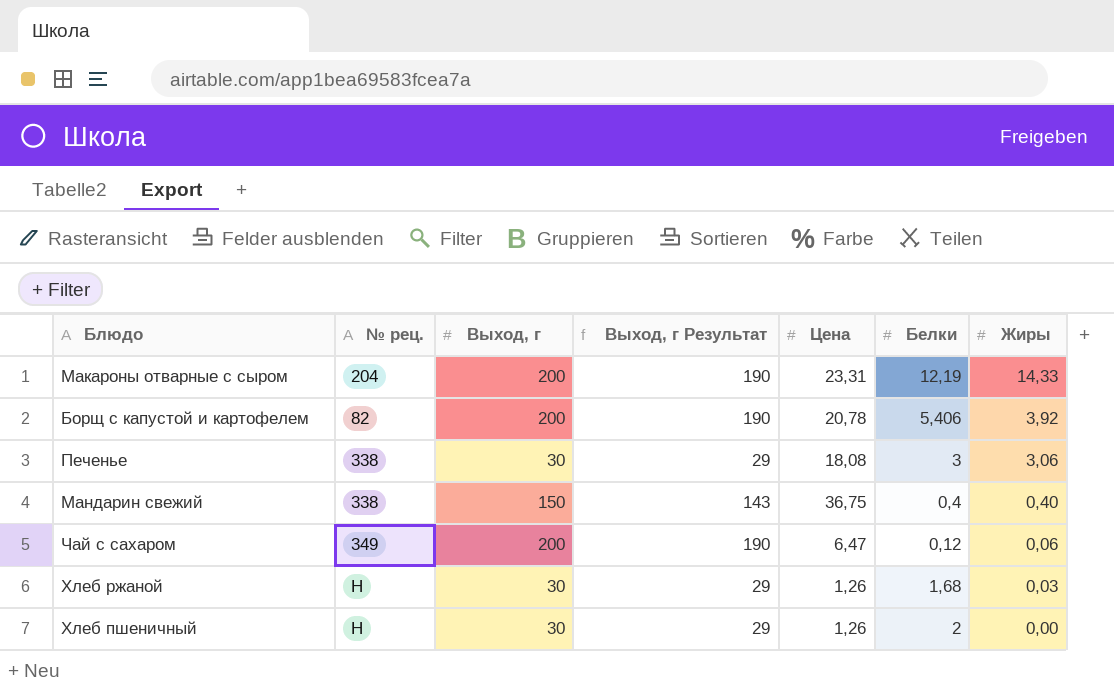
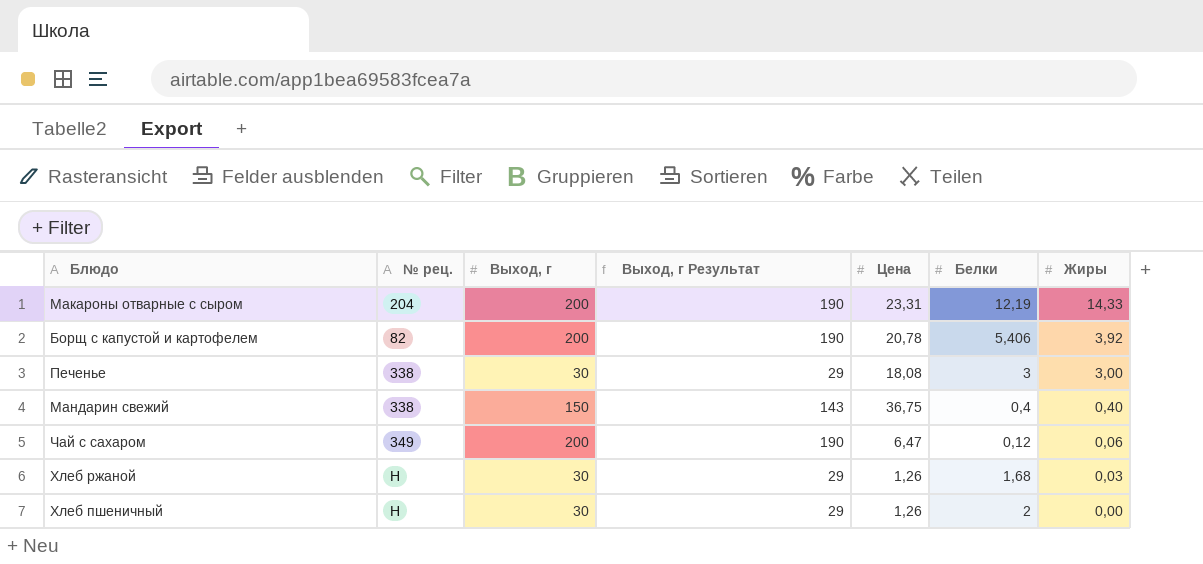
Печенье | Жиры: 3,06 -> 3,00

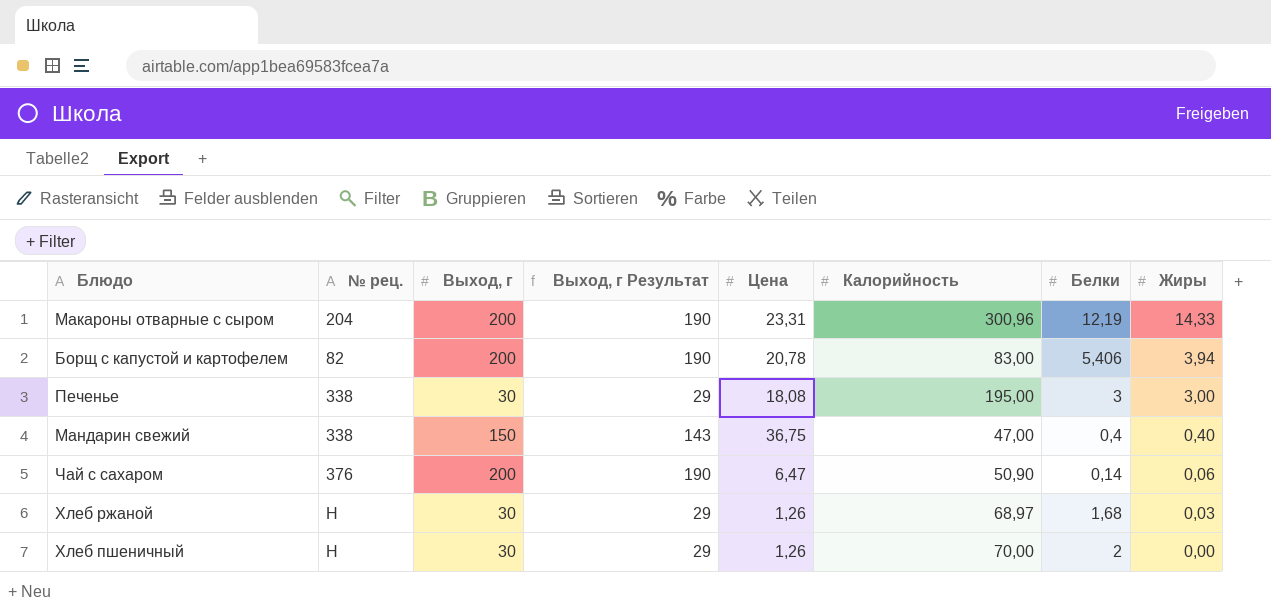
column Калорийность | position: none -> 6
Борщ с капустой и картофелем | Жиры: 3,92 -> 3,94
Чай с сахаром | № рец.: 349 -> 376
Чай с сахаром | Белки: 0,12 -> 0,14

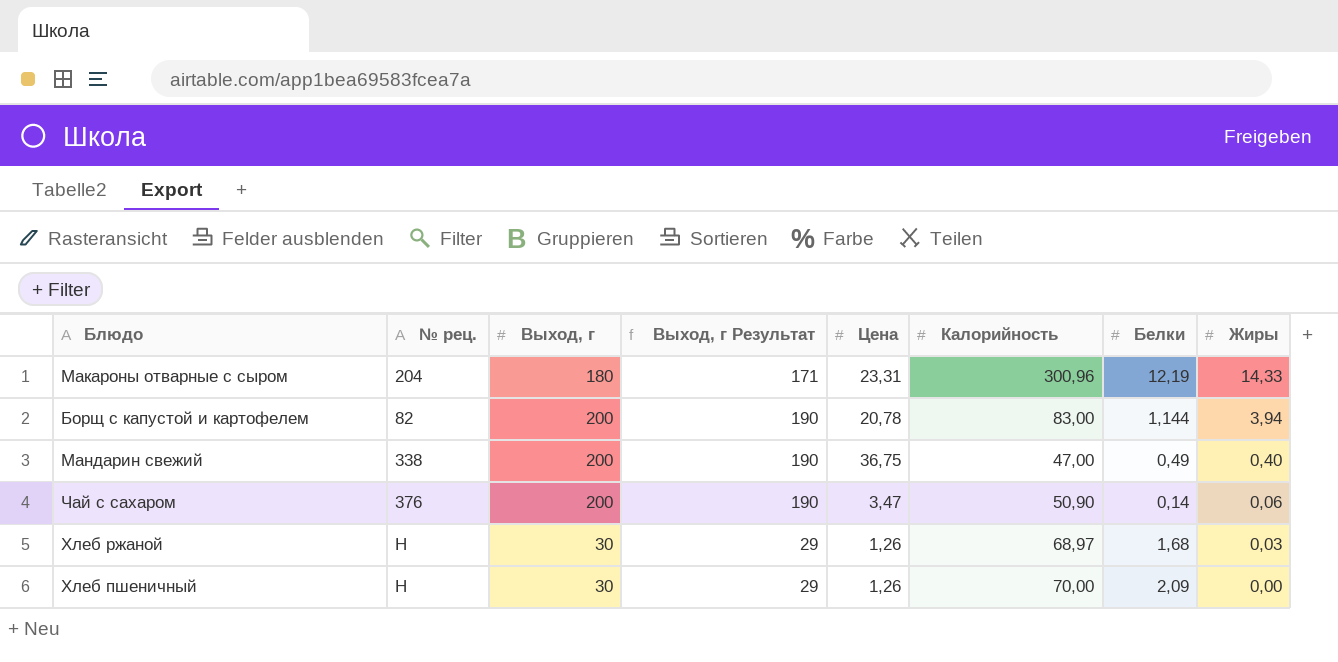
row Печенье: 338 | 30 | 29 | 18,08 | 195,00 | 3 | 3,00 -> none
Макароны отварные с сыром | Выход, г: 200 -> 180
Макароны отварные с сыром | Выход, г Результат: 190 -> 171
Борщ с капустой и картофелем | Белки: 5,406 -> 1,144
Мандарин свежий | Выход, г: 150 -> 200
Мандарин свежий | Выход, г Результат: 143 -> 190
Мандарин свежий | Белки: 0,4 -> 0,49
Чай с сахаром | Цена: 6,47 -> 3,47
Хлеб пшеничный | Белки: 2 -> 2,09

